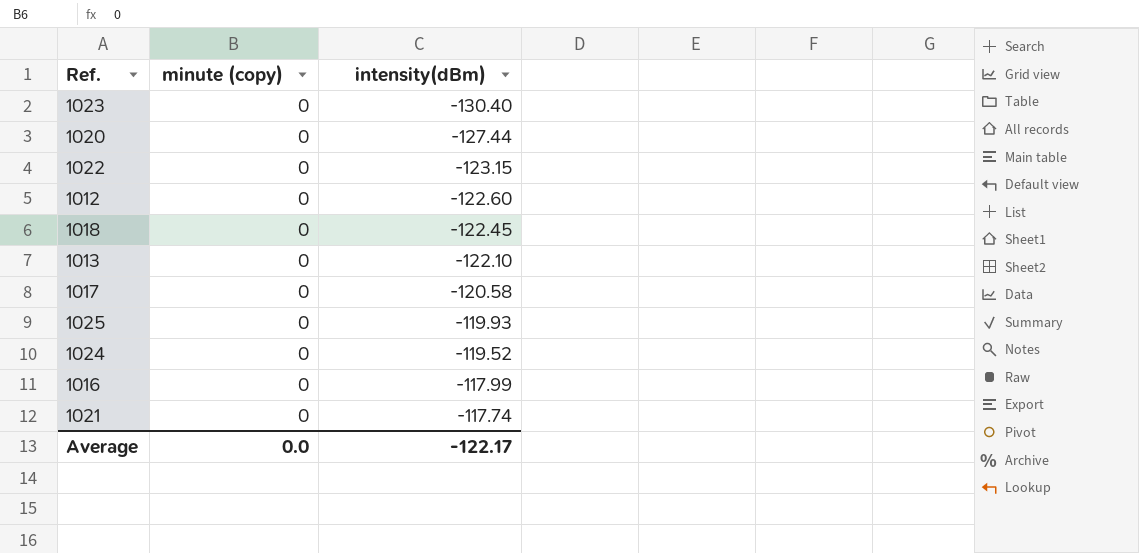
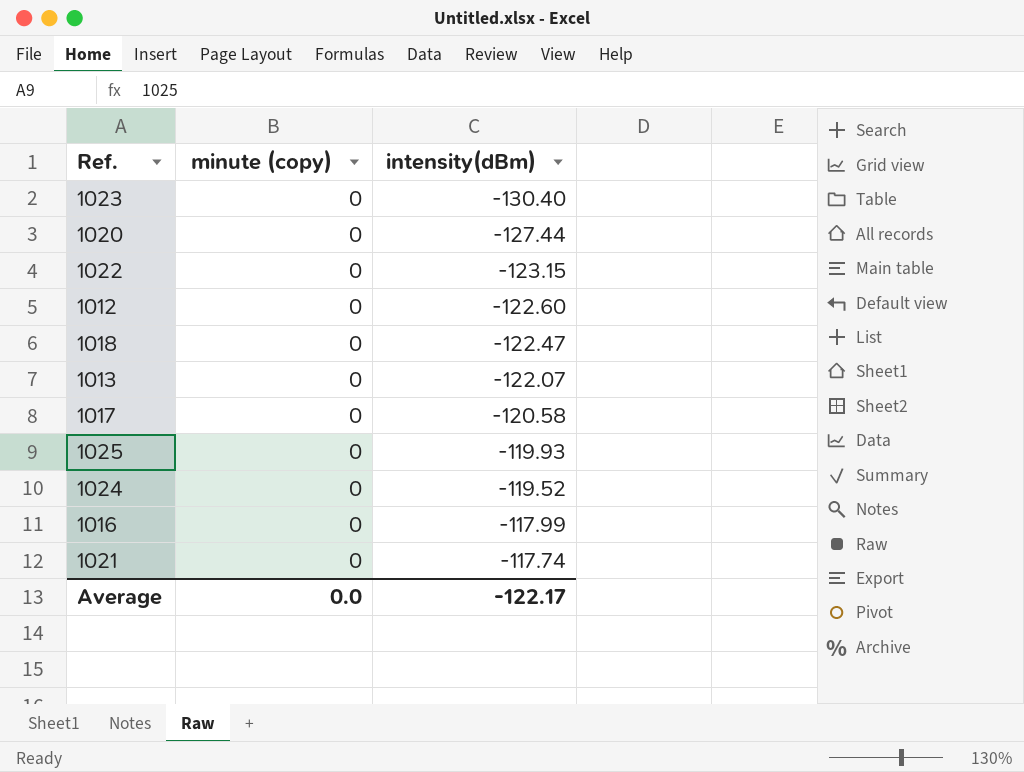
1018 | intensity(dBm): -122.45 -> -122.47
1013 | intensity(dBm): -122.10 -> -122.07

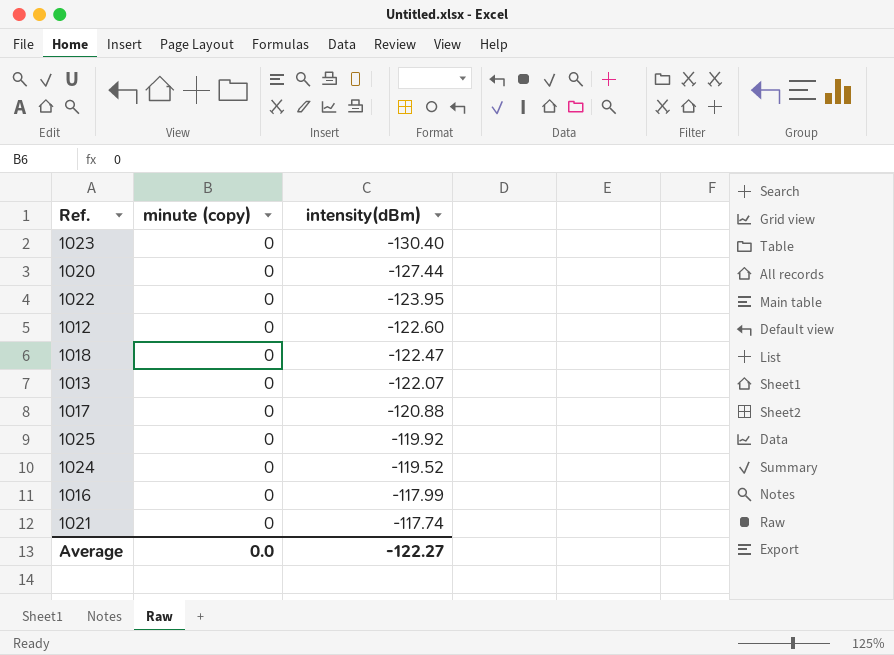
1022 | intensity(dBm): -123.15 -> -123.95
1017 | intensity(dBm): -120.58 -> -120.88
1025 | intensity(dBm): -119.93 -> -119.92
Average | intensity(dBm): -122.17 -> -122.27

